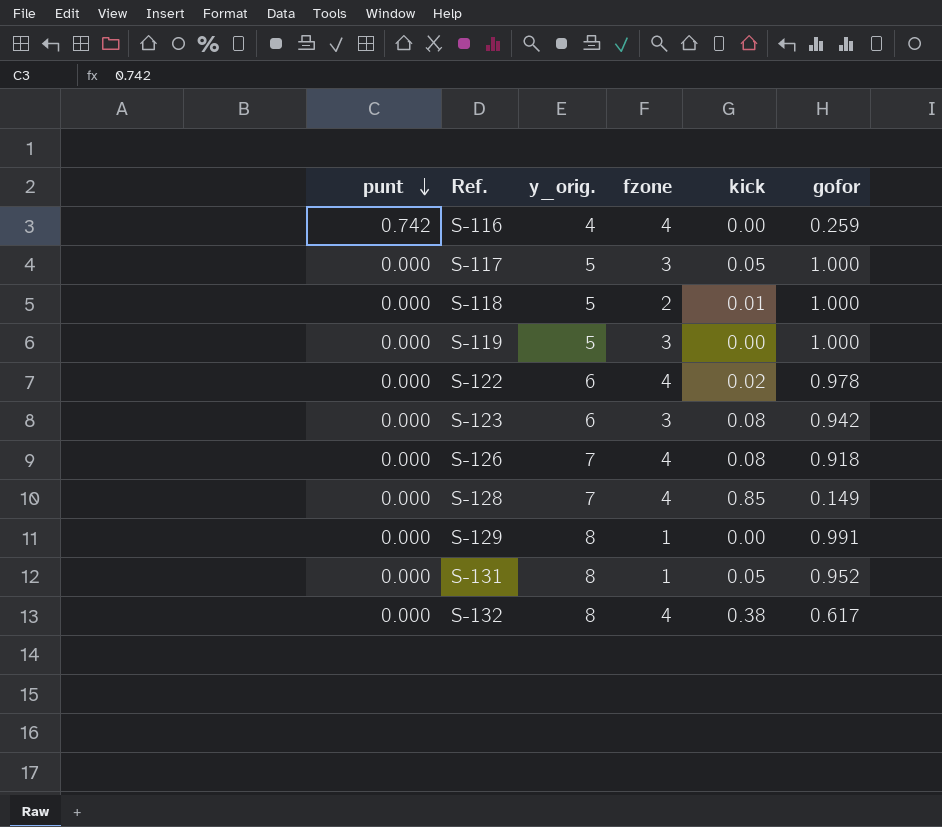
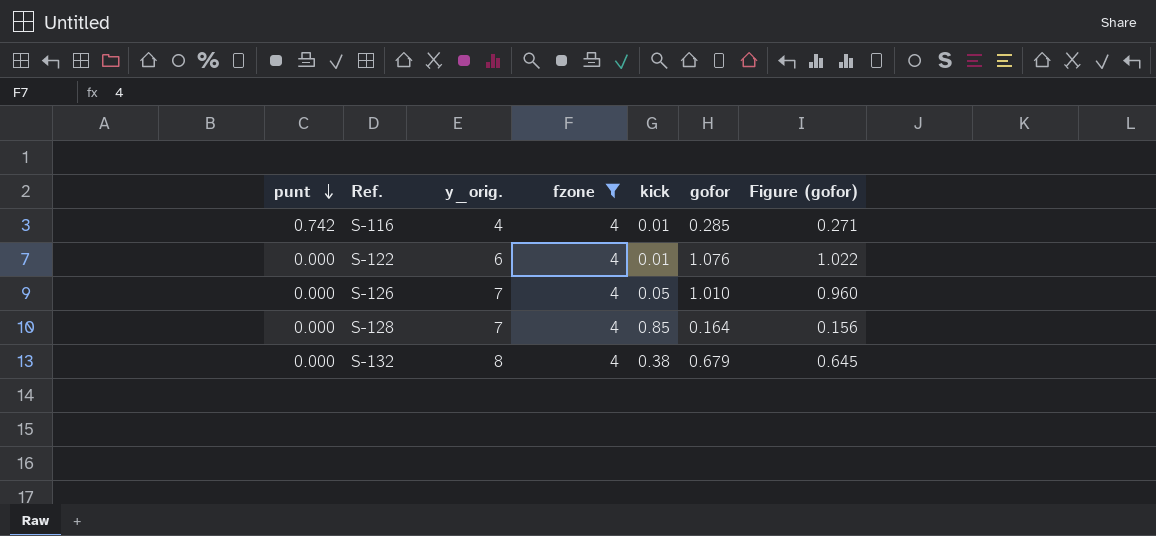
filter: none -> fzone = 4
column Figure (gofor) | formula: none -> [gofor] * 0.95
S-116 | kick: 0.00 -> 0.01
S-116 | gofor: 0.259 -> 0.285
S-122 | kick: 0.02 -> 0.01
S-122 | gofor: 0.978 -> 1.076
S-126 | kick: 0.08 -> 0.05
S-126 | gofor: 0.918 -> 1.010
S-128 | gofor: 0.149 -> 0.164
S-132 | gofor: 0.617 -> 0.679

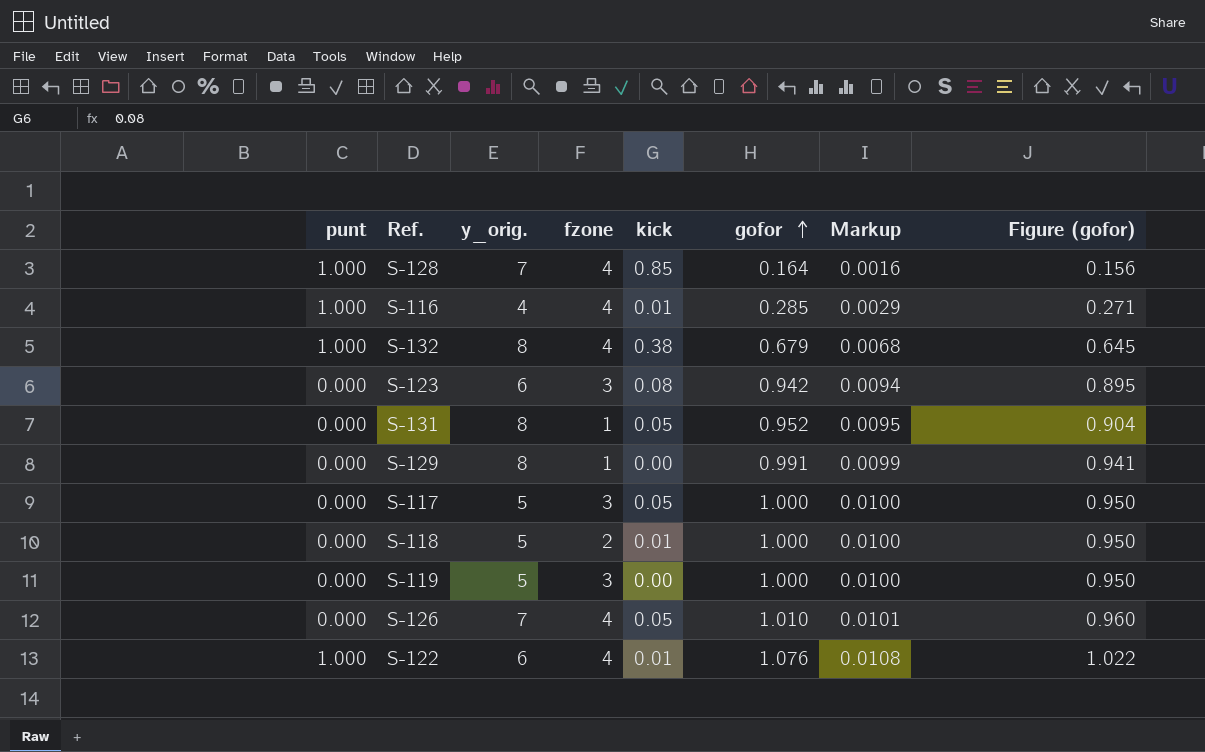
filter: fzone = 4 -> none
row order: punt descending -> gofor ascending
column Markup | formula: none -> [gofor] * 0.01
S-128 | punt: 0.000 -> 1.000
S-116 | punt: 0.742 -> 1.000
S-132 | punt: 0.000 -> 1.000
S-122 | punt: 0.000 -> 1.000

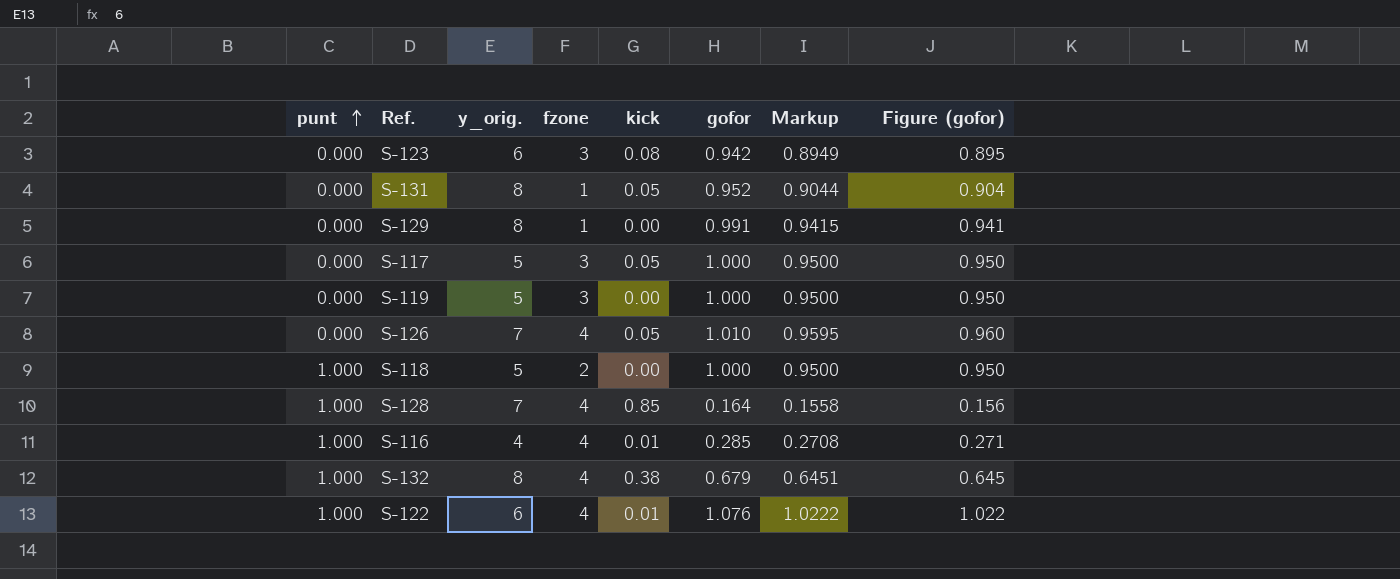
row order: gofor ascending -> punt ascending
column Markup | formula: [gofor] * 0.01 -> [gofor] * 0.95
S-118 | punt: 0.000 -> 1.000
S-118 | kick: 0.01 -> 0.00

